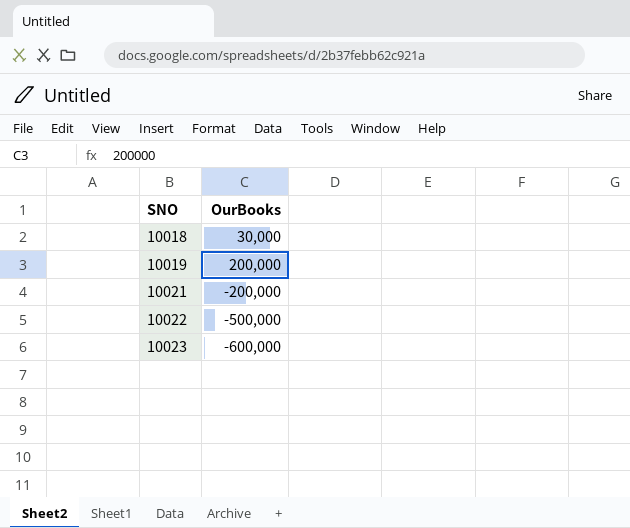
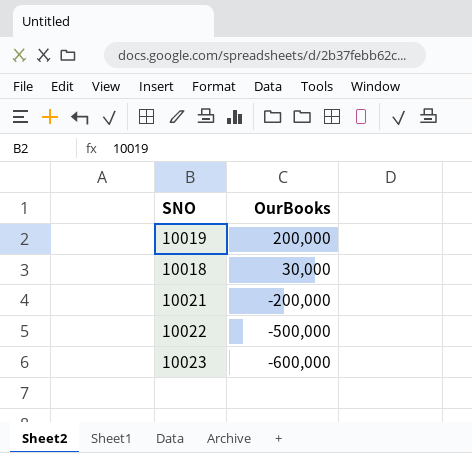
row order: SNO ascending -> OurBooks descending

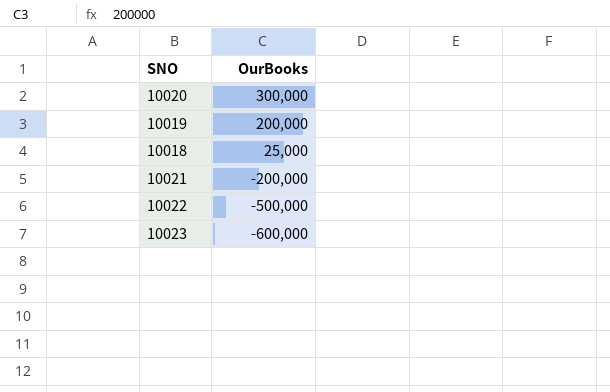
row 10020: none -> 300,000
10018 | OurBooks: 30,000 -> 25,000

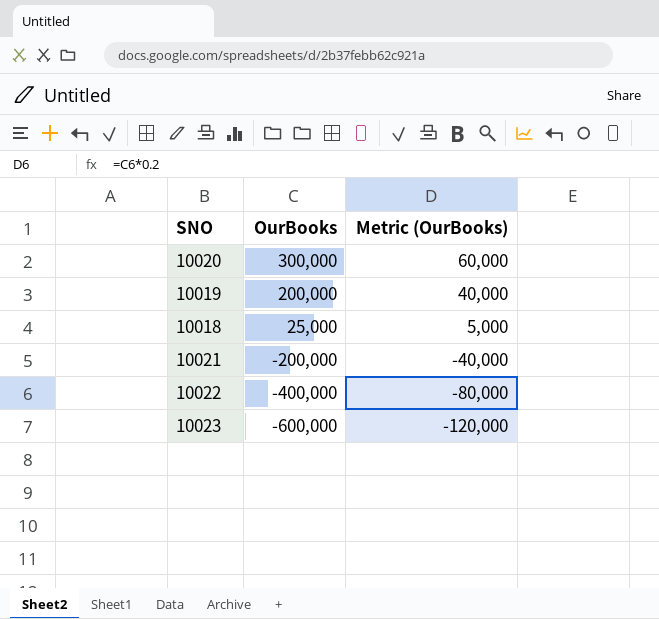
column Metric (OurBooks) | formula: none -> [OurBooks] * 0.2
10022 | OurBooks: -500,000 -> -400,000

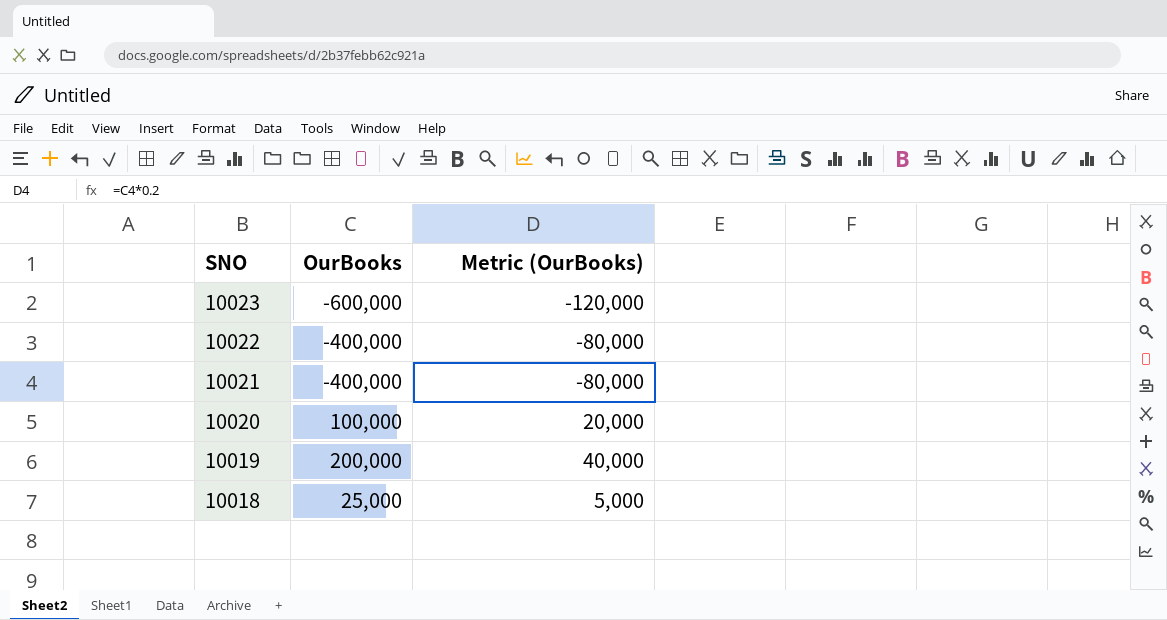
row order: OurBooks descending -> SNO descending
10021 | OurBooks: -200,000 -> -400,000
10021 | Metric (OurBooks): -40,000 -> -80,000
10020 | OurBooks: 300,000 -> 100,000
10020 | Metric (OurBooks): 60,000 -> 20,000

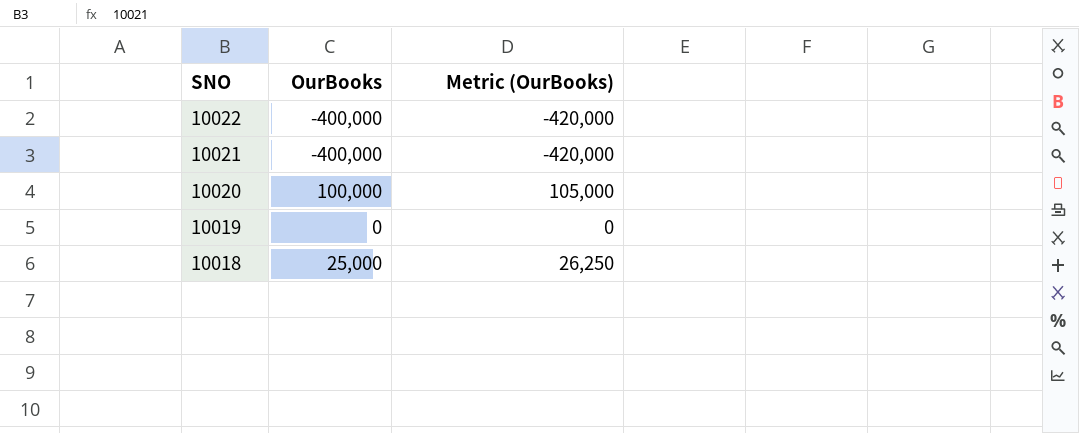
column Metric (OurBooks) | formula: [OurBooks] * 0.2 -> [OurBooks] * 1.05
row 10023: -600,000 | -120,000 -> none
10019 | OurBooks: 200,000 -> 0

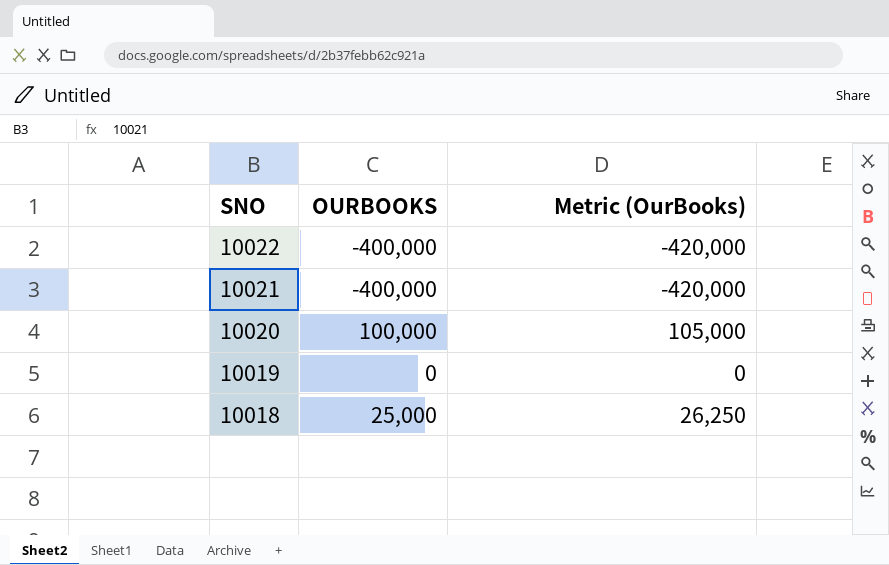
column name: OurBooks -> OURBOOKS

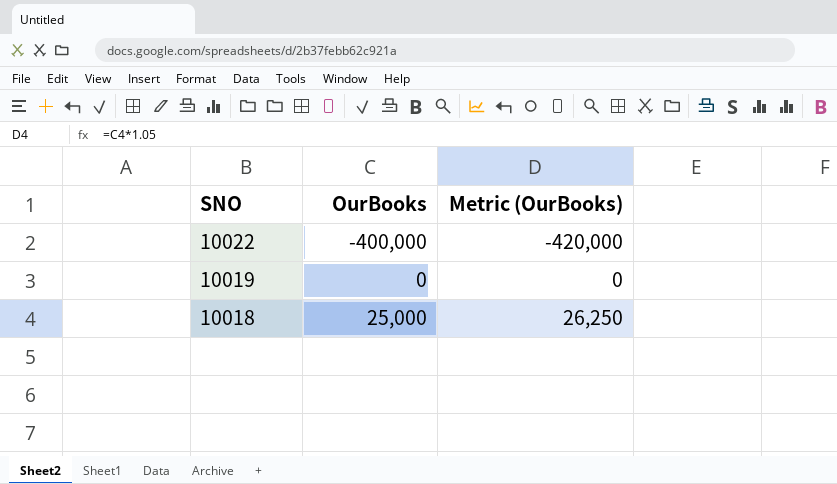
column name: OURBOOKS -> OurBooks
row 10021: -400,000 | -420,000 -> none
row 10020: 100,000 | 105,000 -> none

